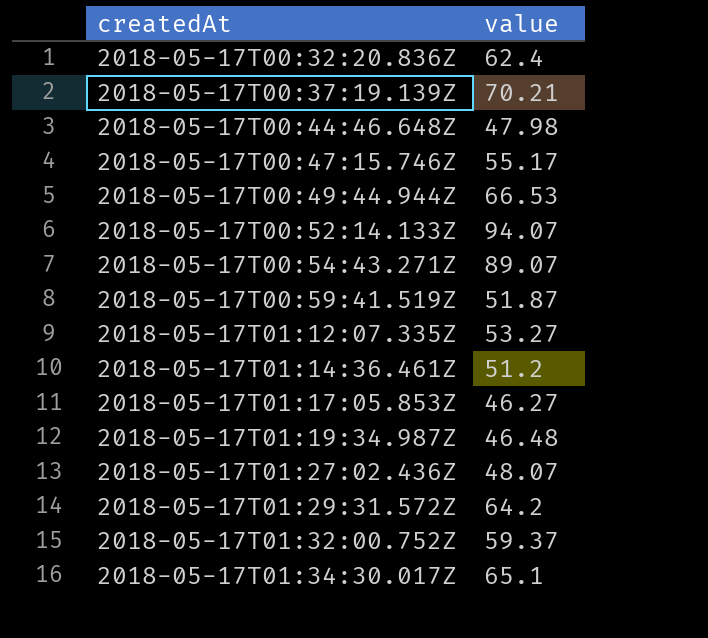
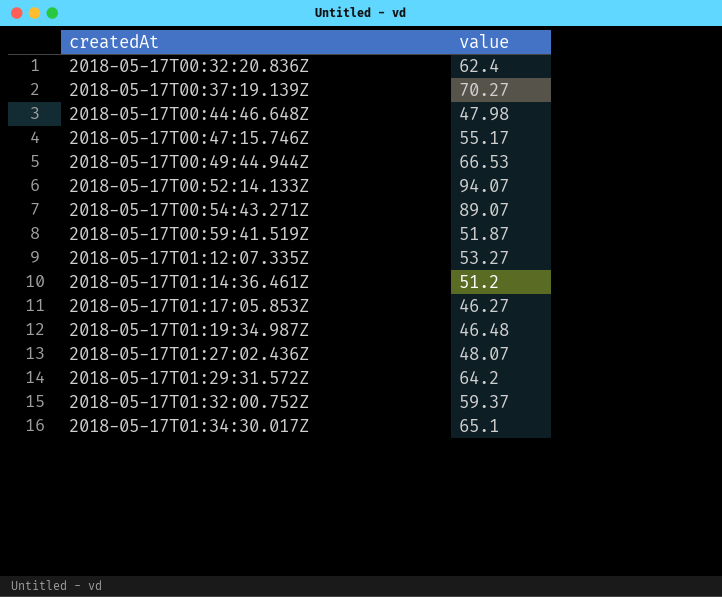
2018-05-17T00:37:19.139Z | value: 70.21 -> 70.27

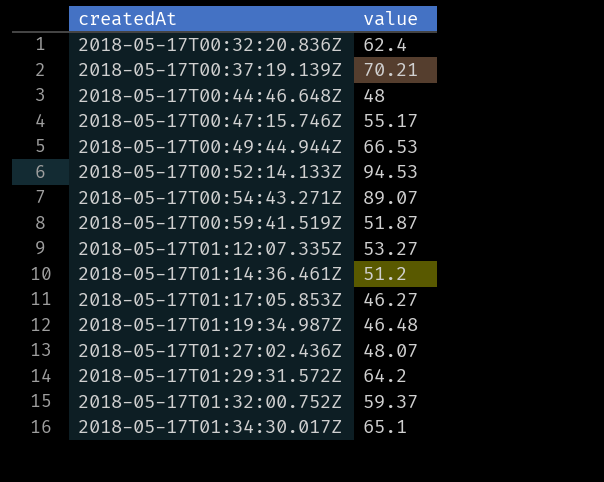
2018-05-17T00:37:19.139Z | value: 70.27 -> 70.21
2018-05-17T00:44:46.648Z | value: 47.98 -> 48
2018-05-17T00:52:14.133Z | value: 94.07 -> 94.53

